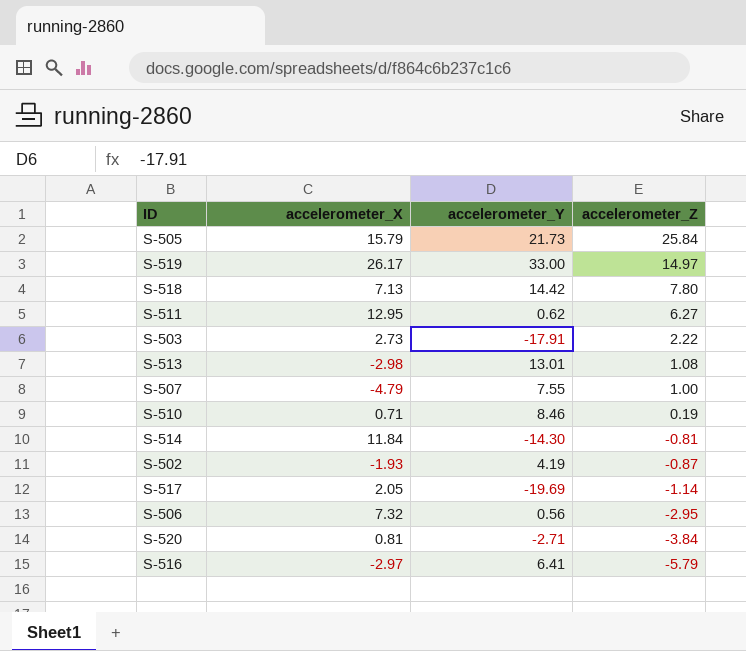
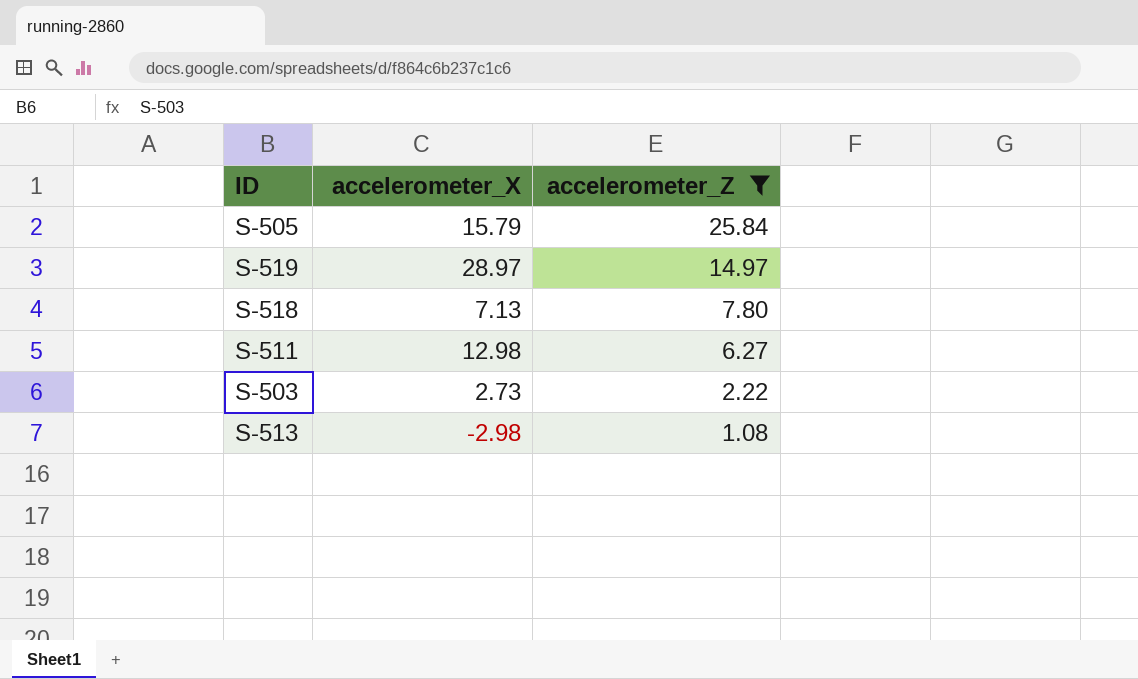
filter: none -> accelerometer_Z >= 1.08
column accelerometer_Y | position: 3 -> none
S-519 | accelerometer_X: 26.17 -> 28.97
S-511 | accelerometer_X: 12.95 -> 12.98

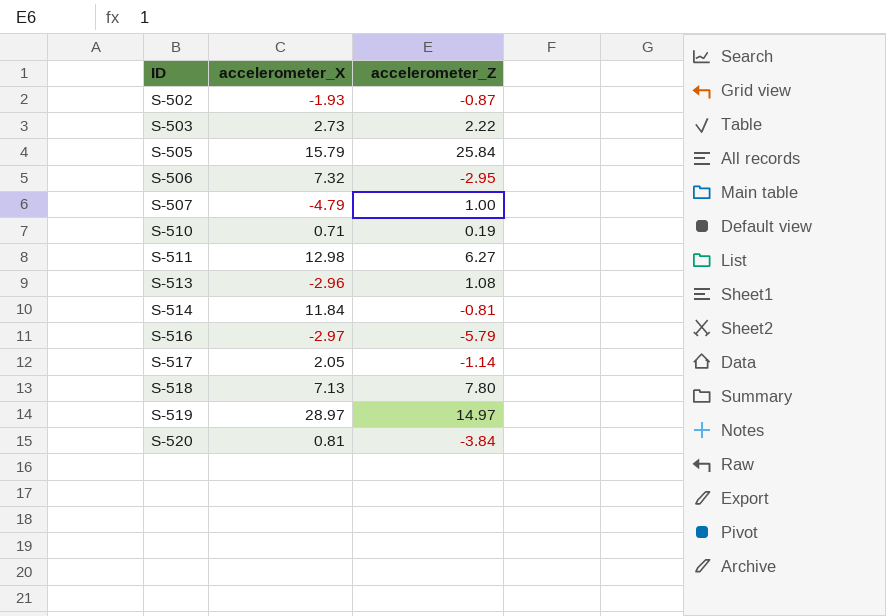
filter: accelerometer_Z >= 1.08 -> none
row order: accelerometer_Z descending -> ID ascending
S-513 | accelerometer_X: -2.98 -> -2.96

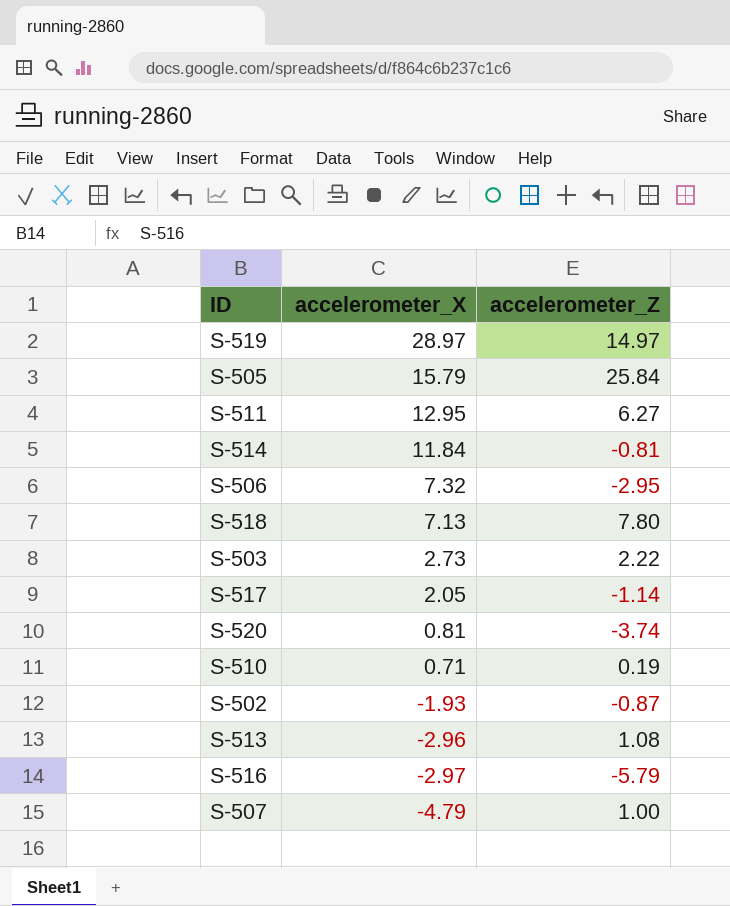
row order: ID ascending -> accelerometer_X descending
S-511 | accelerometer_X: 12.98 -> 12.95
S-520 | accelerometer_Z: -3.84 -> -3.74

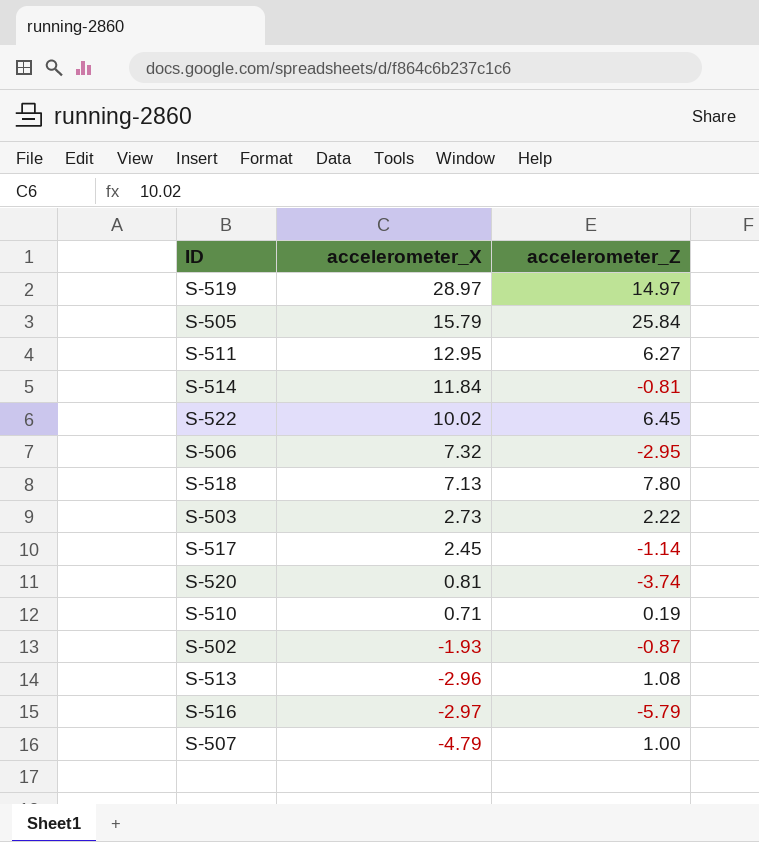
row S-522: none -> 10.02 | 6.45
S-517 | accelerometer_X: 2.05 -> 2.45

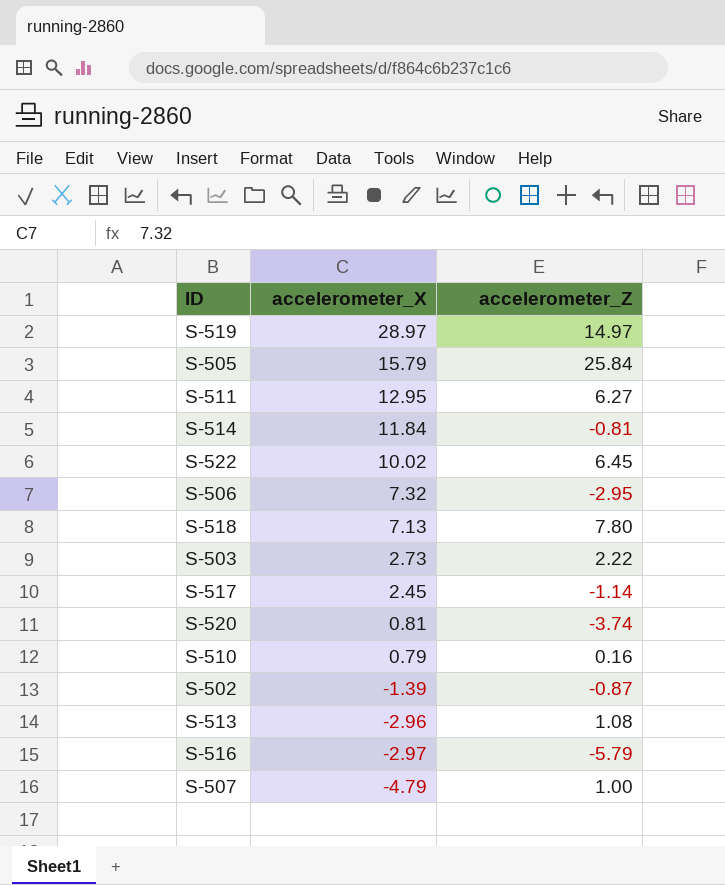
S-510 | accelerometer_X: 0.71 -> 0.79
S-510 | accelerometer_Z: 0.19 -> 0.16
S-502 | accelerometer_X: -1.93 -> -1.39

